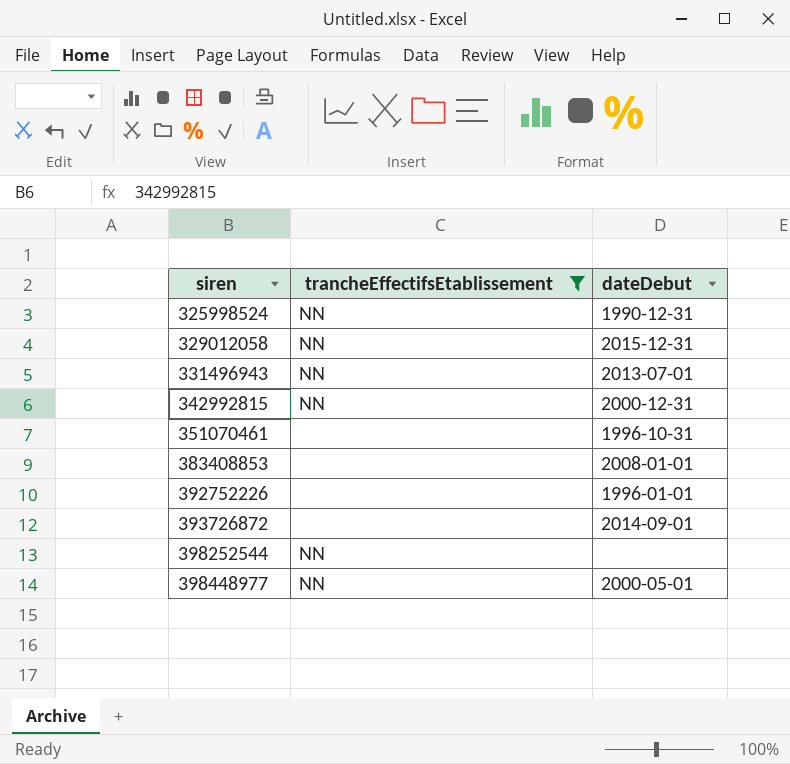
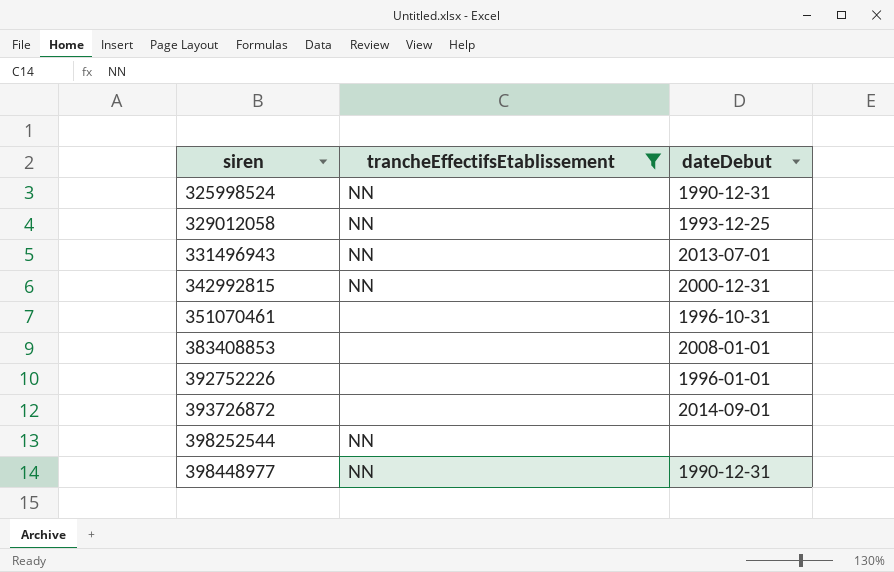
329012058 | dateDebut: 2015-12-31 -> 1993-12-25
398448977 | dateDebut: 2000-05-01 -> 1990-12-31

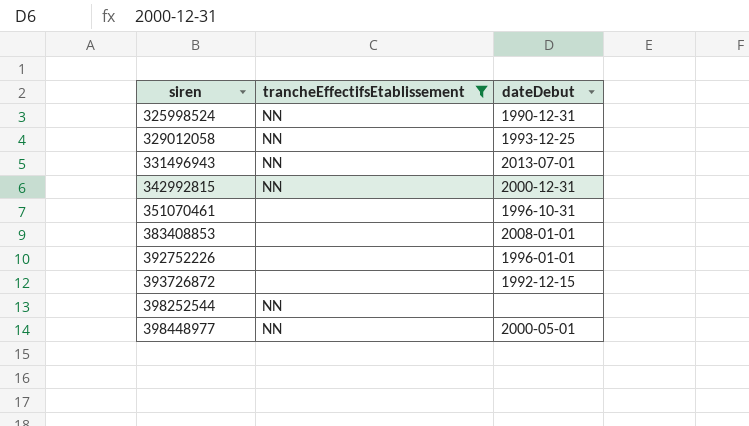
393726872 | dateDebut: 2014-09-01 -> 1992-12-15
398448977 | dateDebut: 1990-12-31 -> 2000-05-01

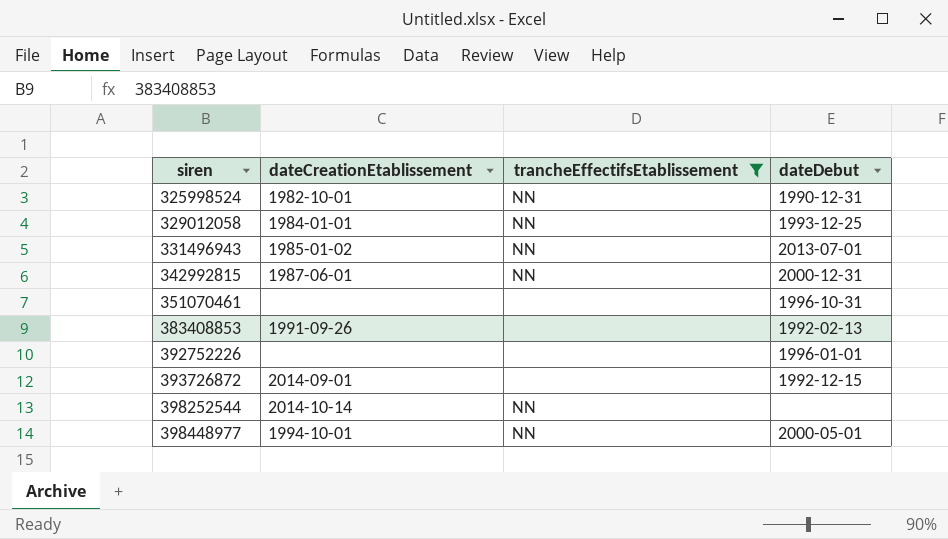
column dateCreationEtablissement | position: none -> 2
383408853 | dateDebut: 2008-01-01 -> 1992-02-13

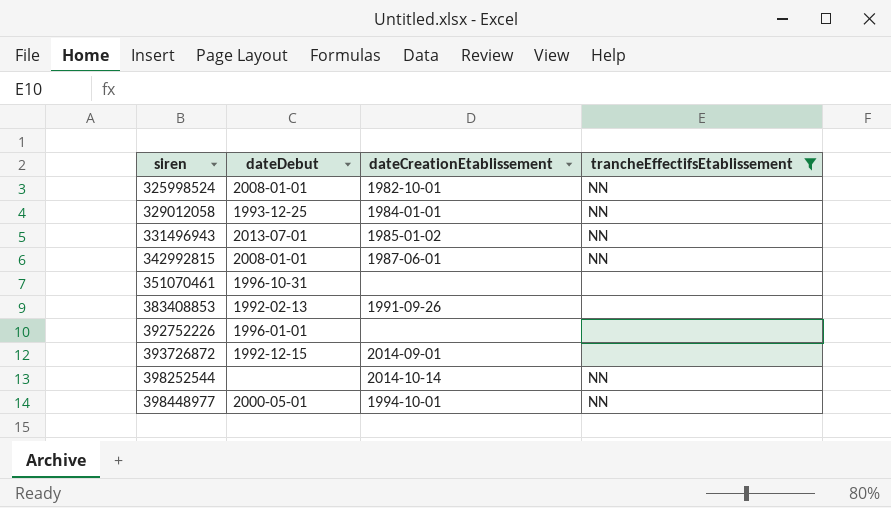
column dateDebut | position: 4 -> 2
325998524 | dateDebut: 1990-12-31 -> 2008-01-01
342992815 | dateDebut: 2000-12-31 -> 2008-01-01

